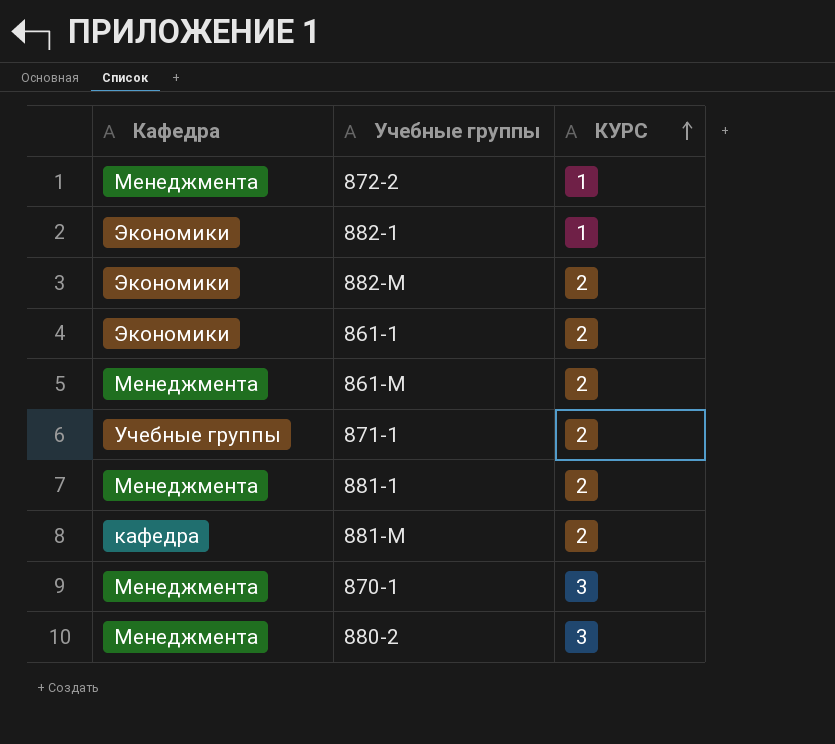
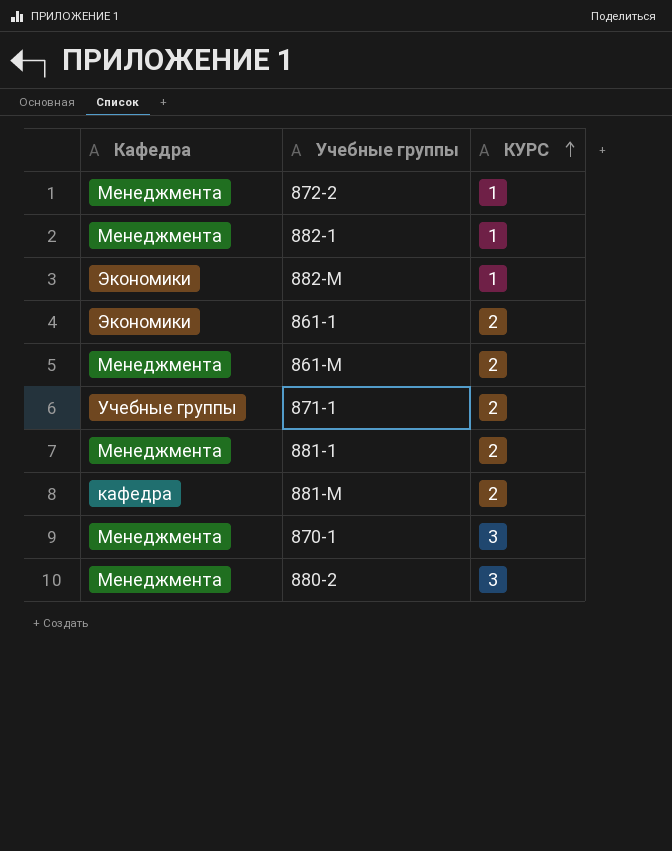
882-1 | Кафедра: Экономики -> Менеджмента
882-М | КУРС: 2 -> 1

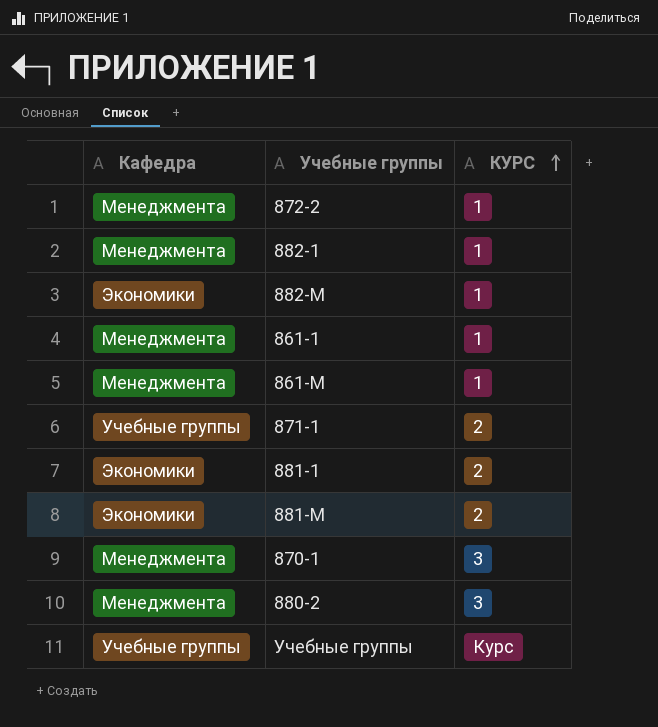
861-1 | Кафедра: Экономики -> Менеджмента
861-1 | КУРС: 2 -> 1
861-М | КУРС: 2 -> 1
881-1 | Кафедра: Менеджмента -> Экономики
881-М | Кафедра: кафедра -> Экономики
row Учебные группы: none -> Учебные группы | Курс

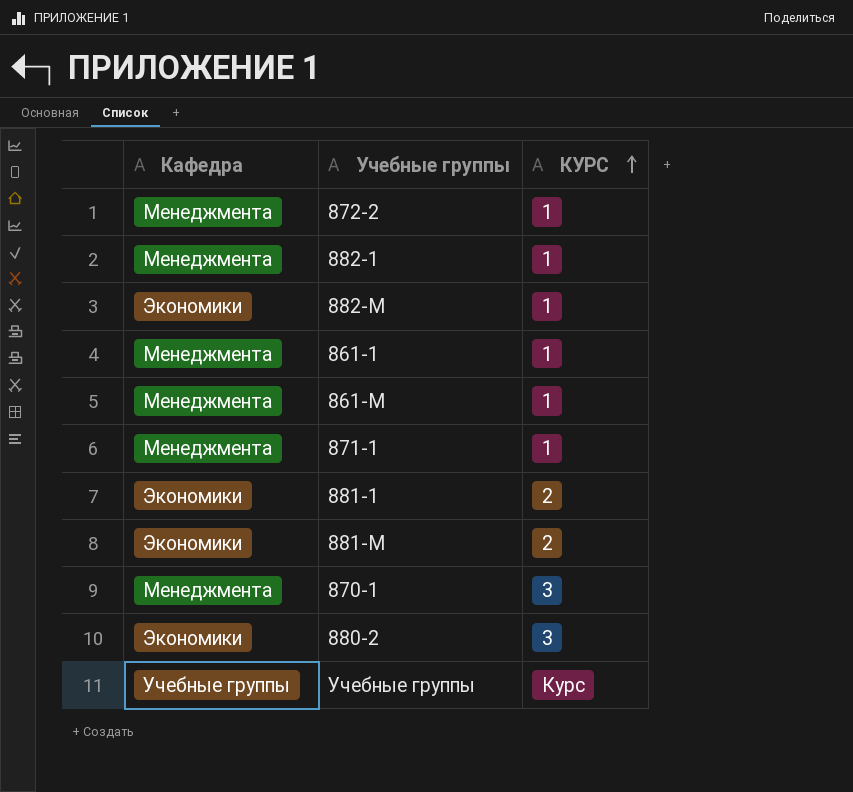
871-1 | Кафедра: Учебные группы -> Менеджмента
871-1 | КУРС: 2 -> 1
880-2 | Кафедра: Менеджмента -> Экономики

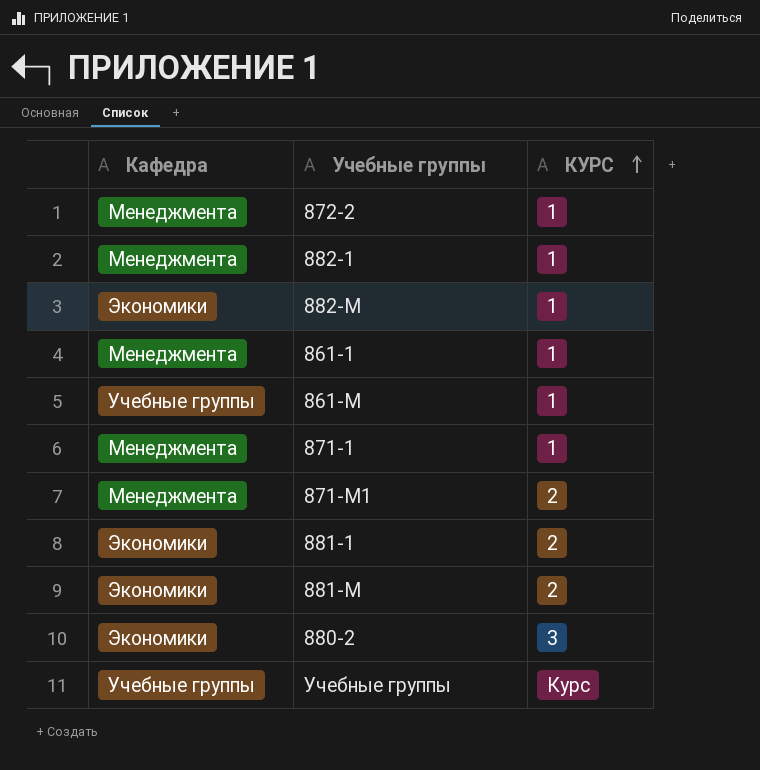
row 870-1: Менеджмента | 3 -> none
861-М | Кафедра: Менеджмента -> Учебные группы
row 871-М1: none -> Менеджмента | 2

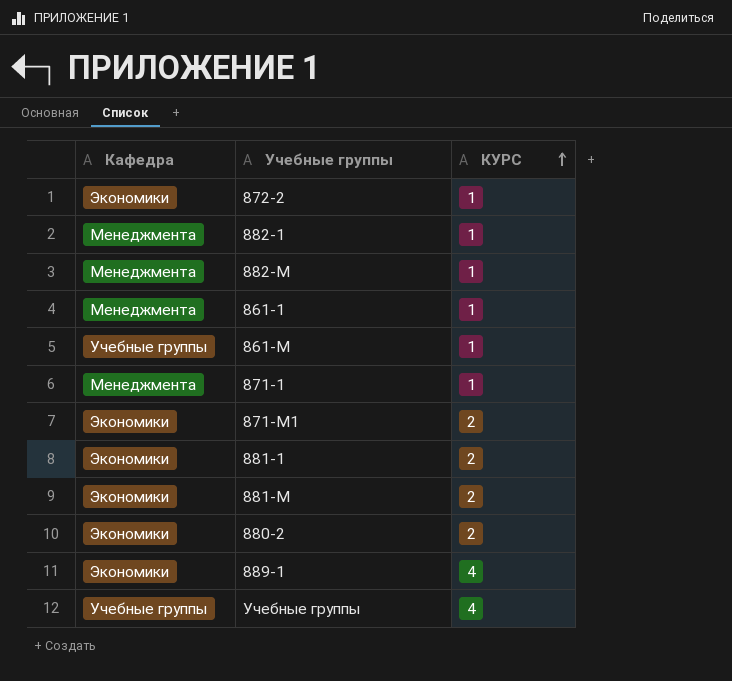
872-2 | Кафедра: Менеджмента -> Экономики
882-М | Кафедра: Экономики -> Менеджмента
871-М1 | Кафедра: Менеджмента -> Экономики
880-2 | КУРС: 3 -> 2
row 889-1: none -> Экономики | 4
Учебные группы | КУРС: Курс -> 4

